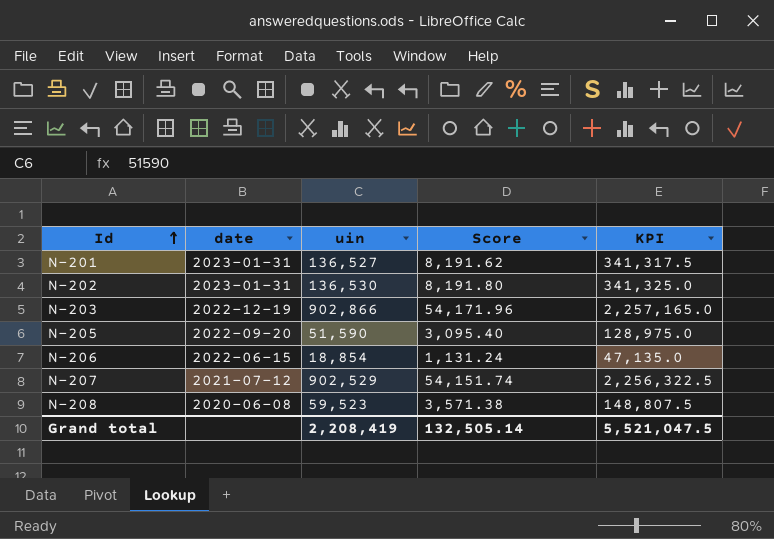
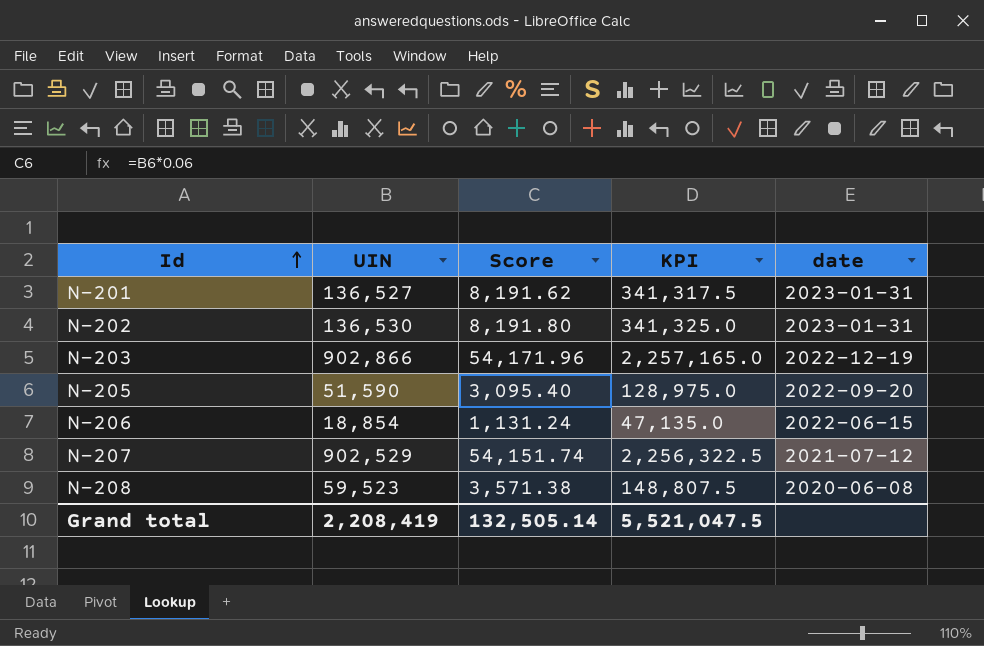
column name: uin -> UIN
column date | position: 2 -> 5

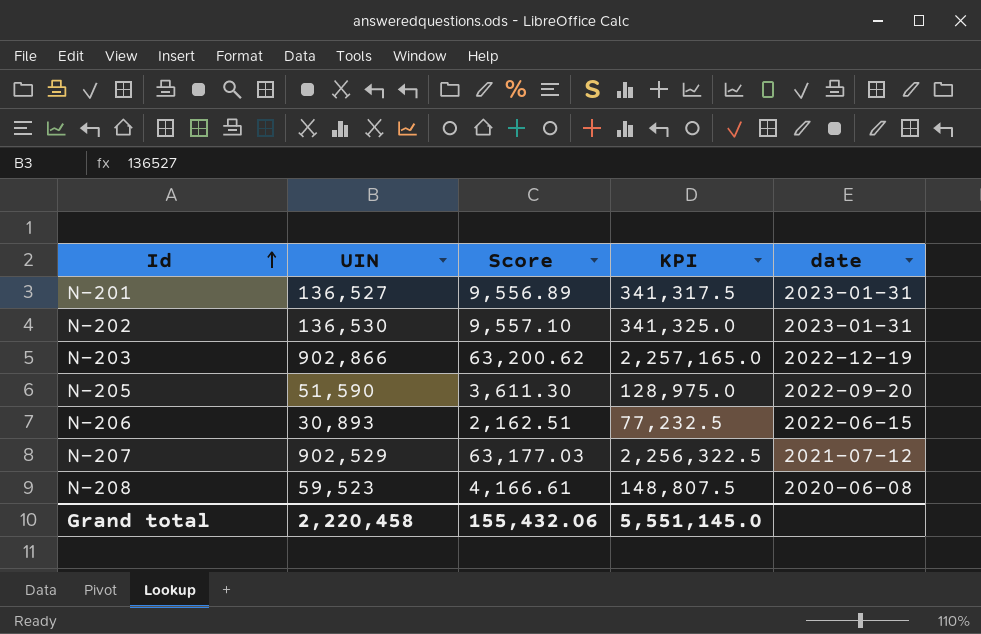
column Score | formula: [UIN] * 0.06 -> [UIN] * 0.07
N-206 | UIN: 18,854 -> 30,893
N-206 | KPI: 47,135.0 -> 77,232.5
Grand total | UIN: 2,208,419 -> 2,220,458
Grand total | Score: 132,505.14 -> 155,432.06
Grand total | KPI: 5,521,047.5 -> 5,551,145.0

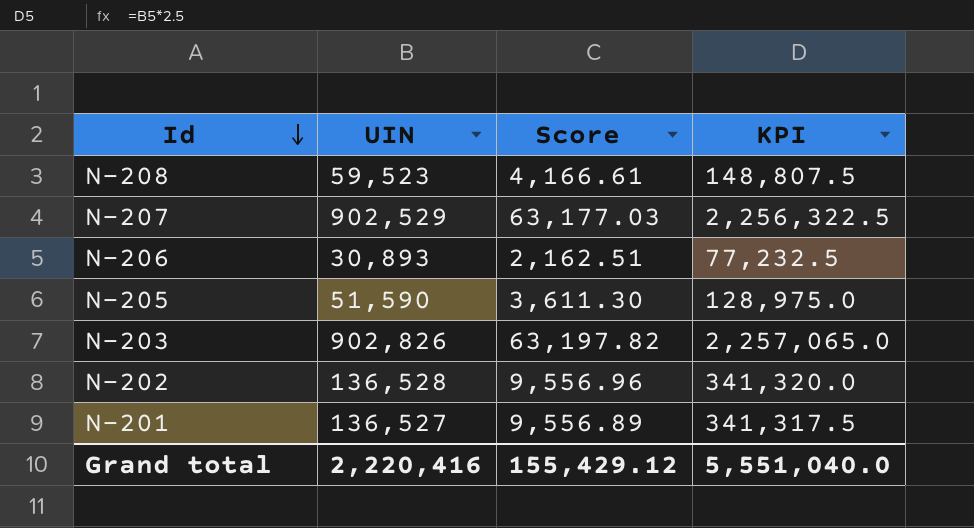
row order: Id ascending -> Id descending
column date | position: 5 -> none
N-203 | UIN: 902,866 -> 902,826
N-203 | Score: 63,200.62 -> 63,197.82
N-203 | KPI: 2,257,165.0 -> 2,257,065.0
N-202 | UIN: 136,530 -> 136,528
N-202 | Score: 9,557.10 -> 9,556.96
N-202 | KPI: 341,325.0 -> 341,320.0
Grand total | UIN: 2,220,458 -> 2,220,416
Grand total | Score: 155,432.06 -> 155,429.12
Grand total | KPI: 5,551,145.0 -> 5,551,040.0

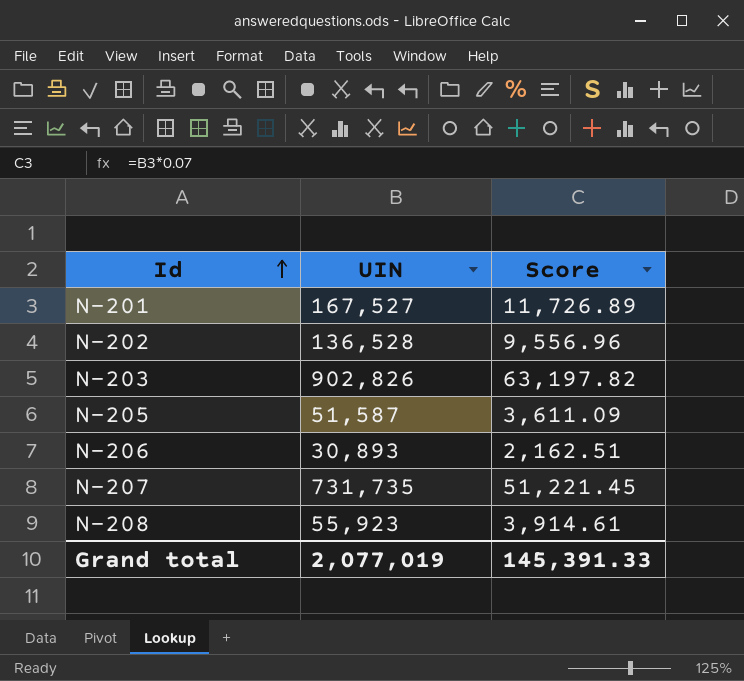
row order: Id descending -> Id ascending
column KPI | formula: [UIN] * 2.5 -> none
N-201 | UIN: 136,527 -> 167,527
N-201 | Score: 9,556.89 -> 11,726.89
N-205 | UIN: 51,590 -> 51,587
N-205 | Score: 3,611.30 -> 3,611.09
N-207 | UIN: 902,529 -> 731,735
N-207 | Score: 63,177.03 -> 51,221.45
N-208 | UIN: 59,523 -> 55,923
N-208 | Score: 4,166.61 -> 3,914.61
Grand total | UIN: 2,220,416 -> 2,077,019
Grand total | Score: 155,429.12 -> 145,391.33

